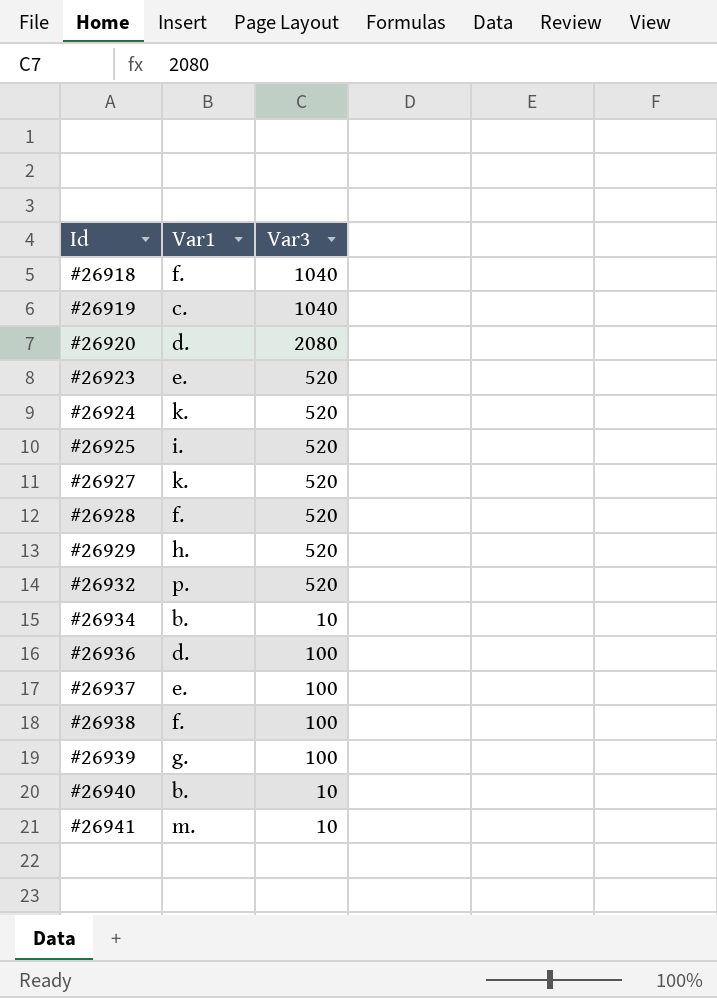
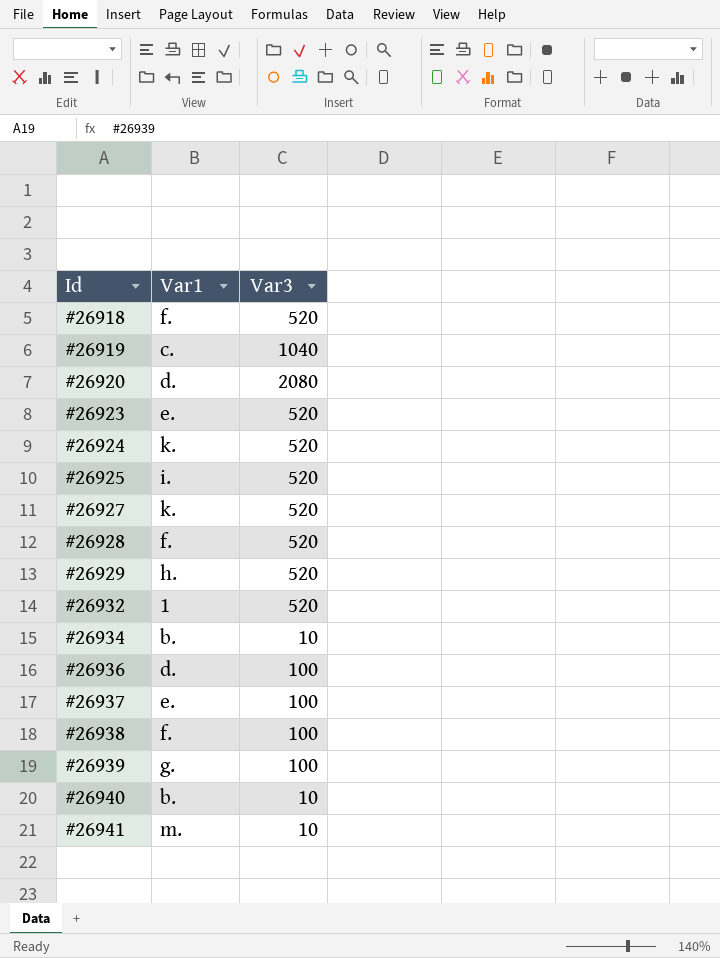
#26918 | Var3: 1040 -> 520
#26932 | Var1: p. -> 1

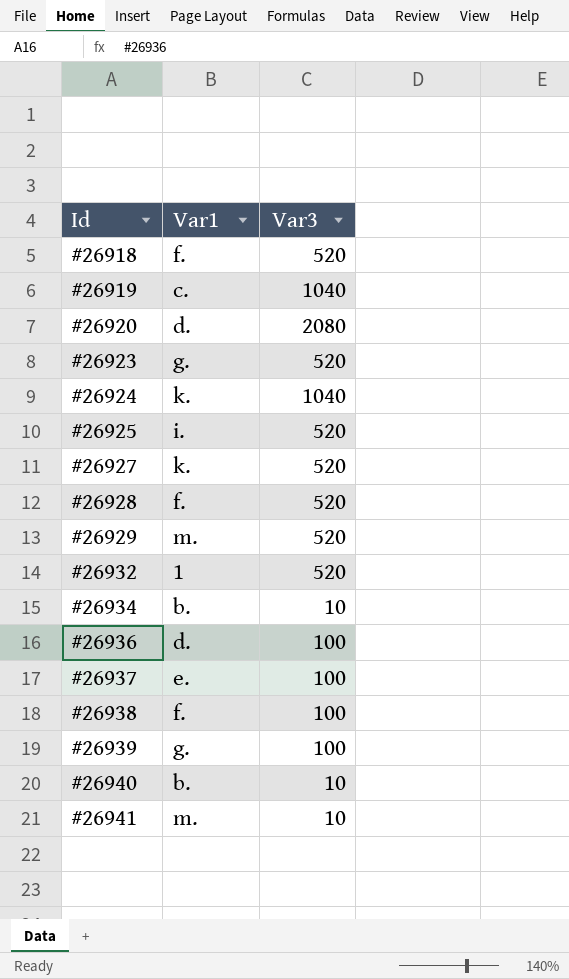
#26923 | Var1: e. -> g.
#26924 | Var3: 520 -> 1040
#26929 | Var1: h. -> m.

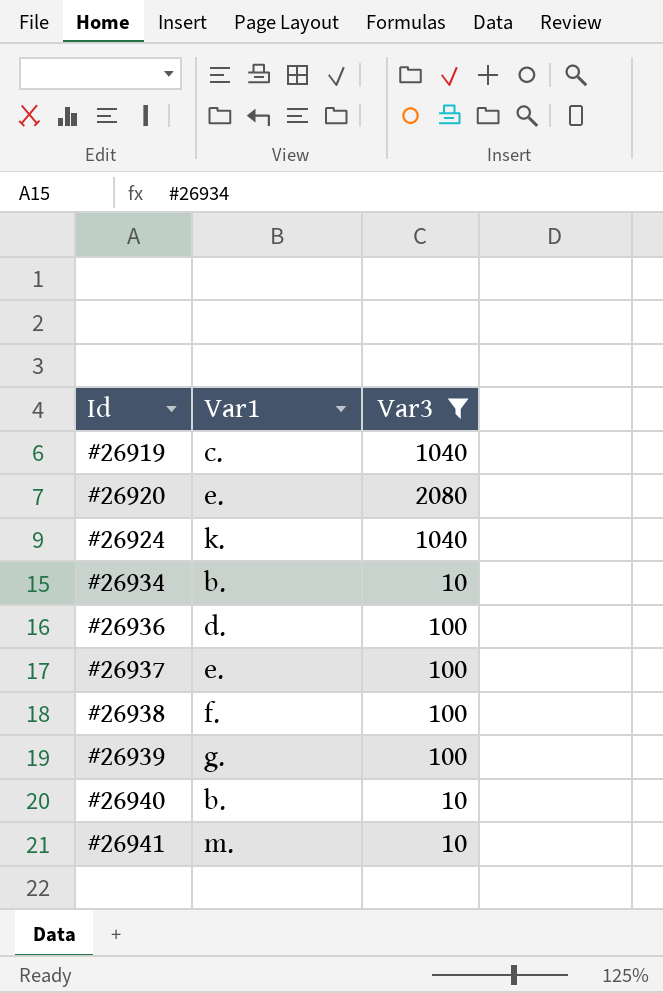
filter: none -> Var3 != 520
#26920 | Var1: d. -> e.

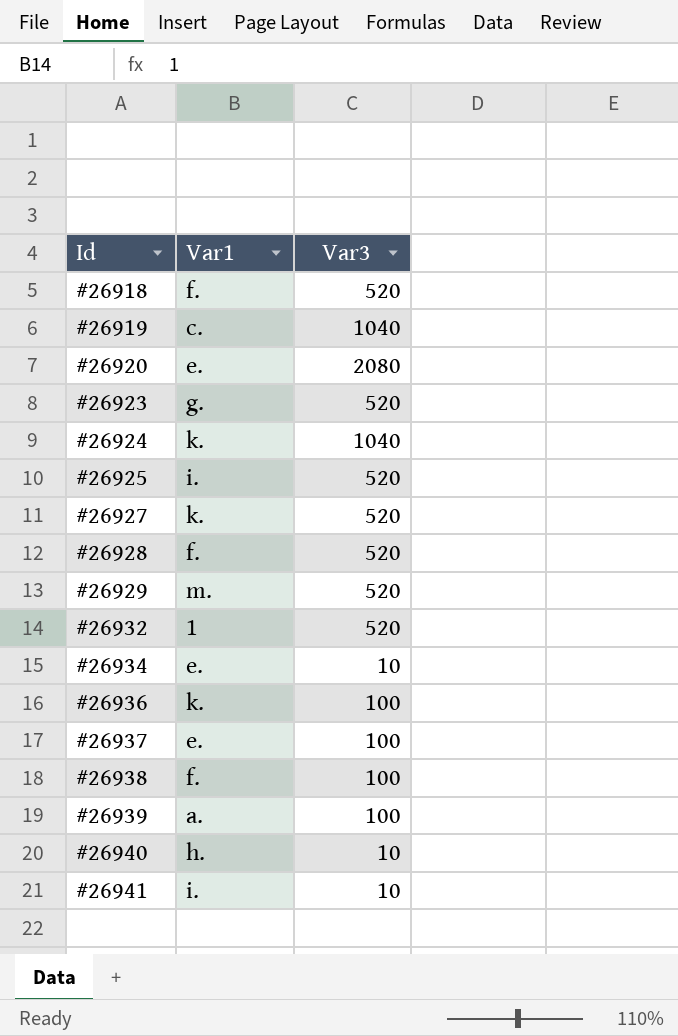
filter: Var3 != 520 -> none
#26934 | Var1: b. -> e.
#26936 | Var1: d. -> k.
#26939 | Var1: g. -> a.
#26940 | Var1: b. -> h.
#26941 | Var1: m. -> i.

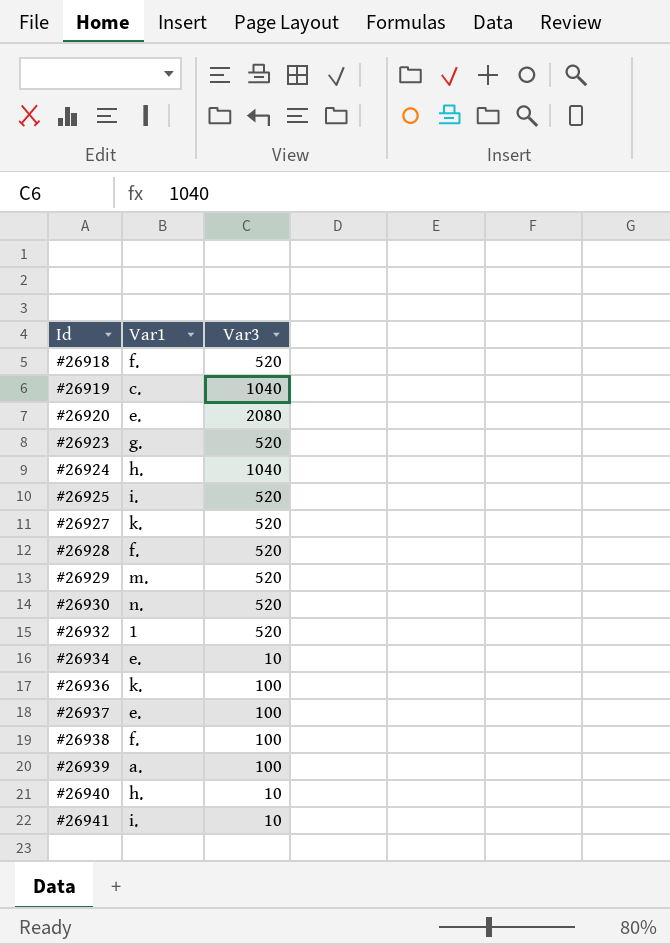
#26924 | Var1: k. -> h.
row #26930: none -> n. | 520

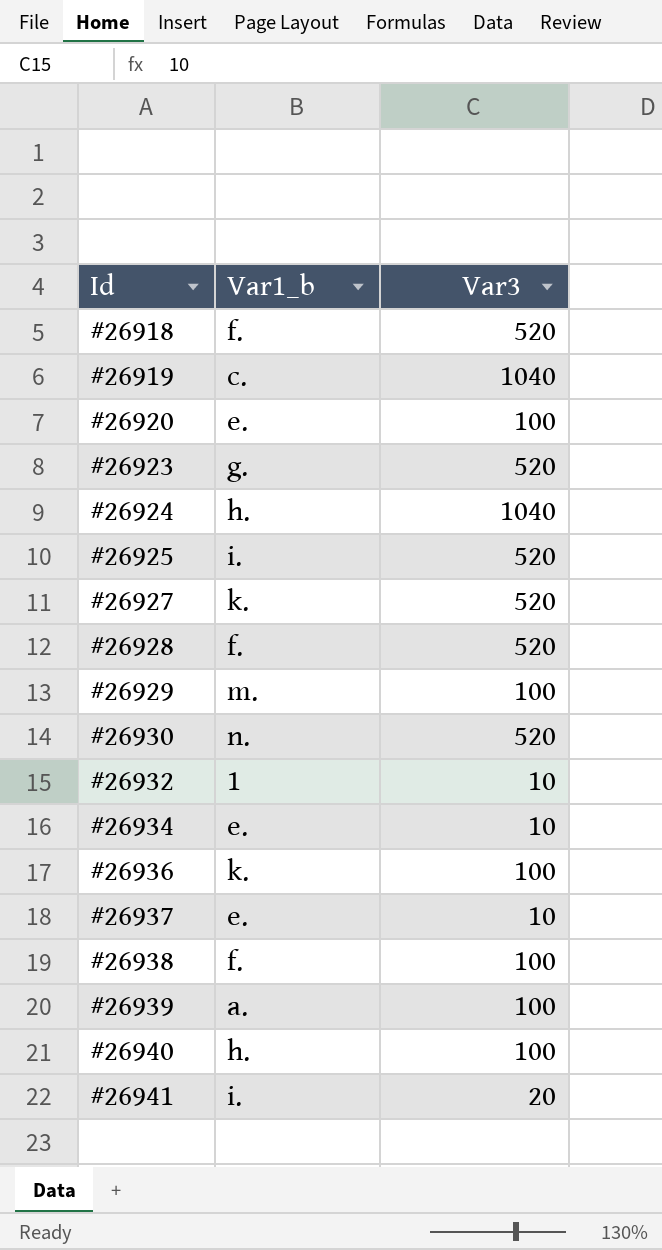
column name: Var1 -> Var1_b
#26920 | Var3: 2080 -> 100
#26929 | Var3: 520 -> 100
#26932 | Var3: 520 -> 10
#26937 | Var3: 100 -> 10
#26940 | Var3: 10 -> 100
#26941 | Var3: 10 -> 20

